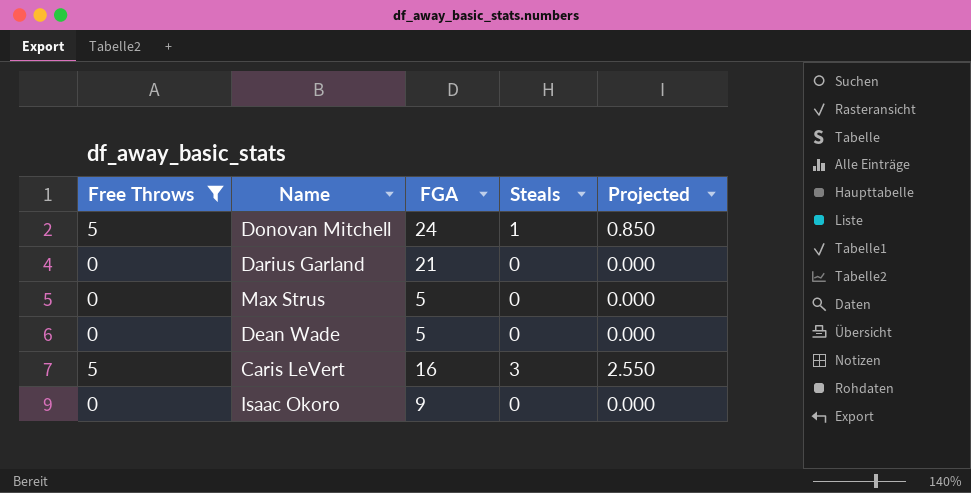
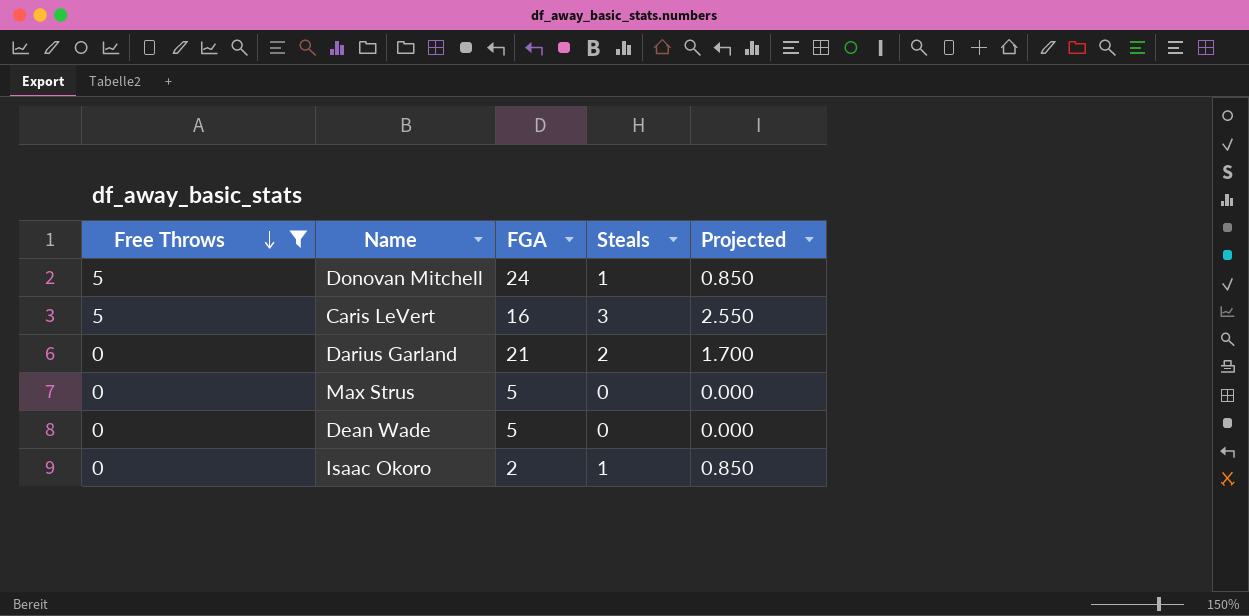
row order: none -> Free Throws descending
Darius Garland | Steals: 0 -> 2
Darius Garland | Projected: 0.000 -> 1.700
Isaac Okoro | FGA: 9 -> 2
Isaac Okoro | Steals: 0 -> 1
Isaac Okoro | Projected: 0.000 -> 0.850

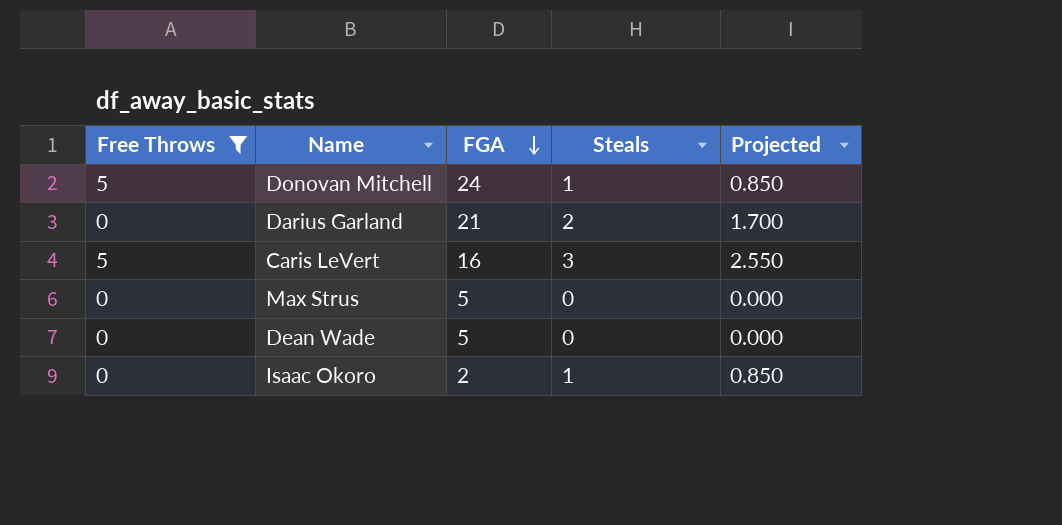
row order: Free Throws descending -> FGA descending

